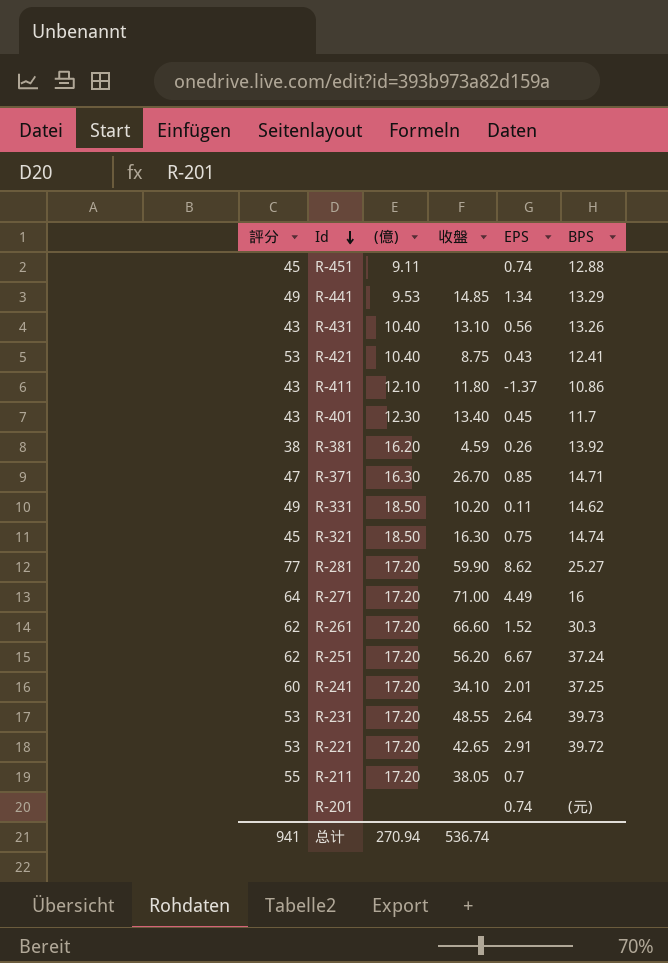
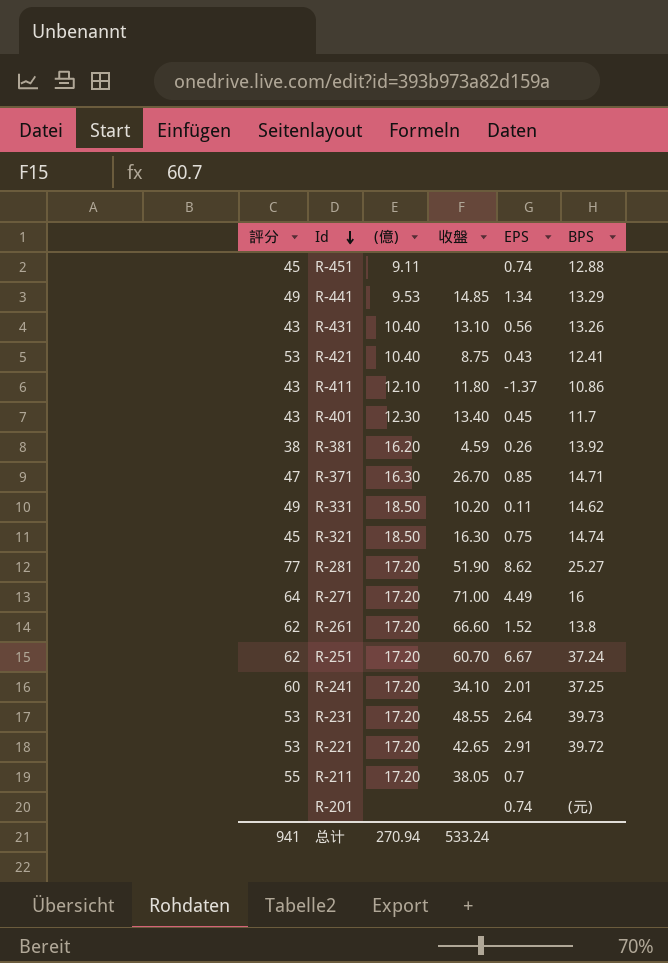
R-281 | 收盤: 59.90 -> 51.90
R-261 | BPS: 30.3 -> 13.8
R-251 | 收盤: 56.20 -> 60.70
总计 | 收盤: 536.74 -> 533.24

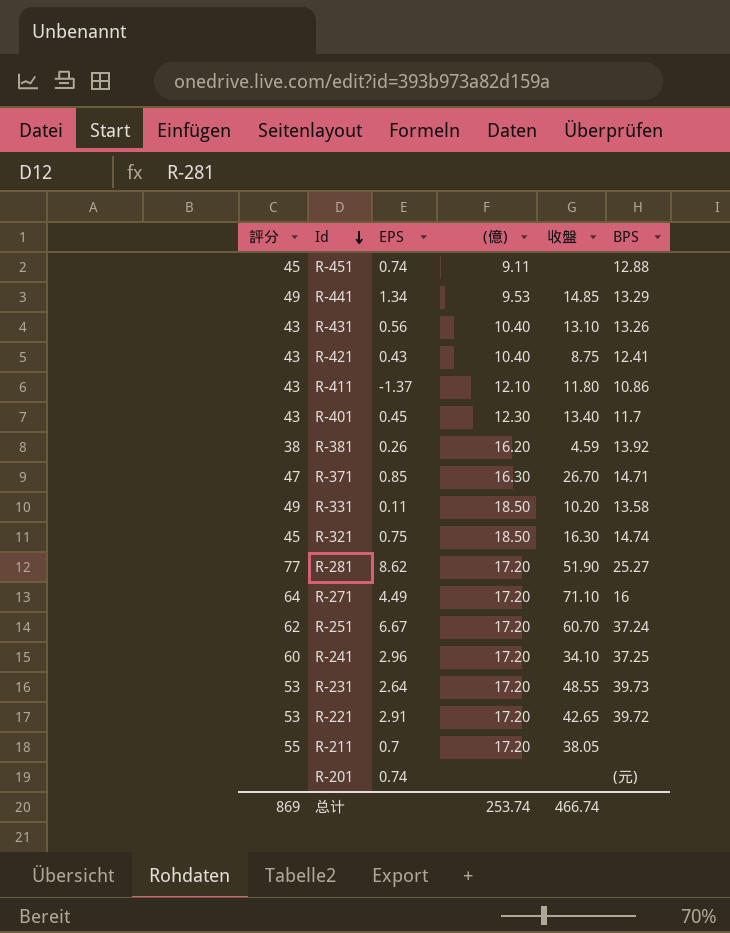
column EPS | position: 5 -> 3
row R-261: 62 | 17.20 | 66.60 | 1.52 | 13.8 -> none
R-421 | 評分: 53 -> 43
R-331 | BPS: 14.62 -> 13.58
R-271 | 收盤: 71.00 -> 71.10
R-241 | EPS: 2.01 -> 2.96
总计 | 評分: 941 -> 869
总计 | (億): 270.94 -> 253.74
总计 | 收盤: 533.24 -> 466.74

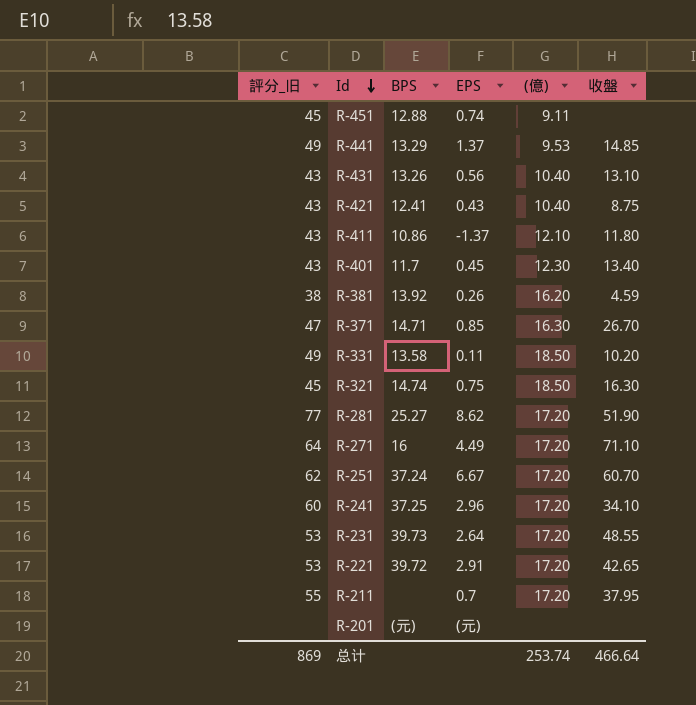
column name: 評分 -> 評分_旧
column BPS | position: 6 -> 3
R-441 | EPS: 1.34 -> 1.37
R-211 | 收盤: 38.05 -> 37.95
R-201 | EPS: 0.74 -> (元)
总计 | 收盤: 466.74 -> 466.64

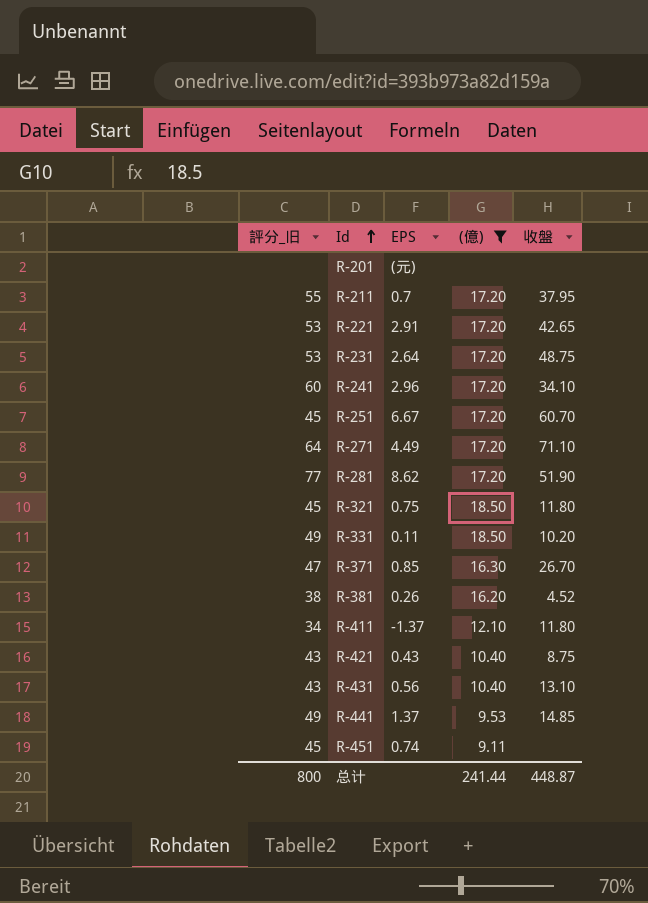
filter: none -> (億) != 12.30
row order: Id descending -> Id ascending
column BPS | position: 3 -> none
R-231 | 收盤: 48.55 -> 48.75
R-251 | 評分_旧: 62 -> 45
R-321 | 收盤: 16.30 -> 11.80
R-381 | 收盤: 4.59 -> 4.52
R-411 | 評分_旧: 43 -> 34
总计 | 評分_旧: 869 -> 800
总计 | (億): 253.74 -> 241.44
总计 | 收盤: 466.64 -> 448.87

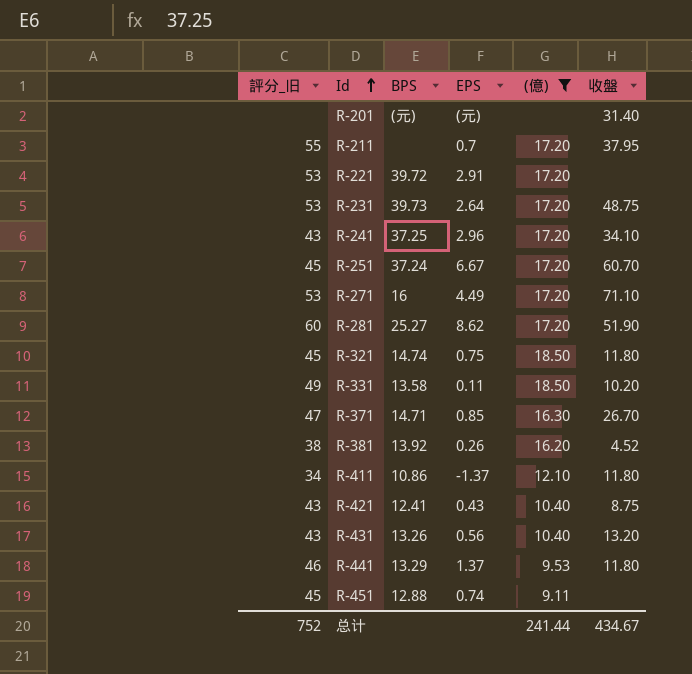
column BPS | position: none -> 3
R-201 | 收盤: none -> 31.40
R-221 | 收盤: 42.65 -> none
R-241 | 評分_旧: 60 -> 43
R-271 | 評分_旧: 64 -> 53
R-281 | 評分_旧: 77 -> 60
R-431 | 收盤: 13.10 -> 13.20
R-441 | 評分_旧: 49 -> 46
R-441 | 收盤: 14.85 -> 11.80
总计 | 評分_旧: 800 -> 752
总计 | 收盤: 448.87 -> 434.67

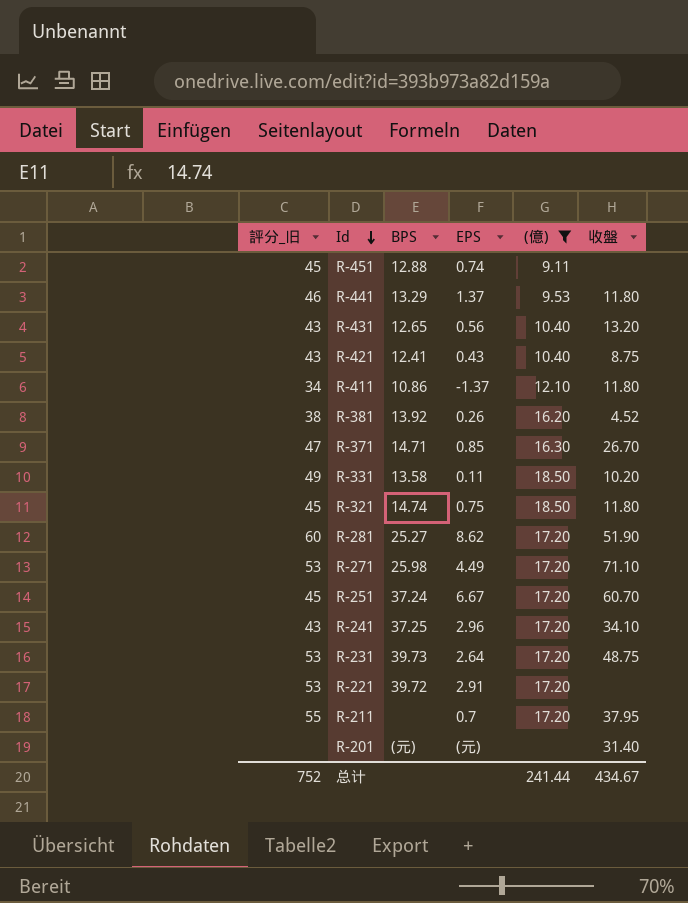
row order: Id ascending -> Id descending
R-431 | BPS: 13.26 -> 12.65
R-271 | BPS: 16 -> 25.98

